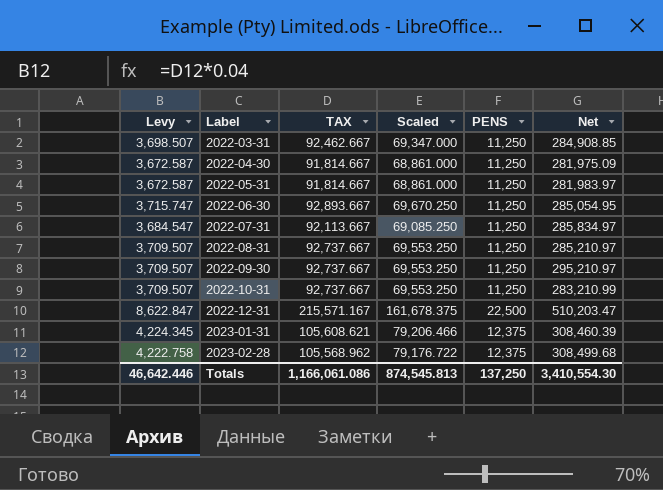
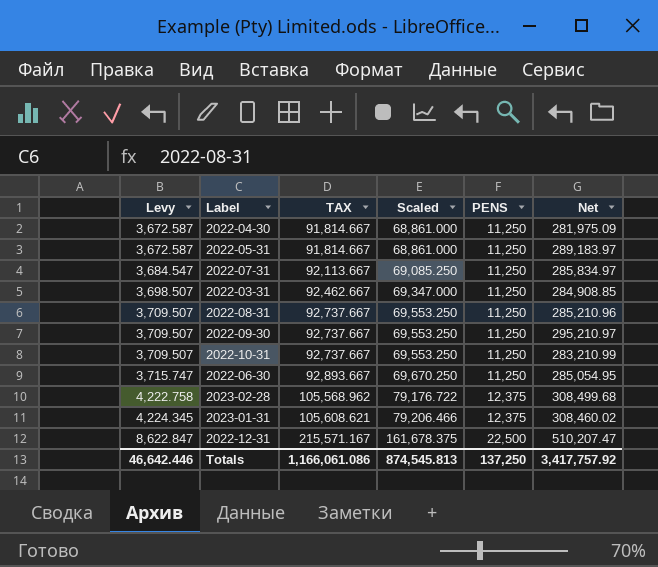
row order: Label ascending -> Levy ascending
2022-05-31 | Net: 281,983.97 -> 289,183.97
2022-08-31 | Net: 285,210.97 -> 285,210.96
2023-01-31 | Net: 308,460.39 -> 308,460.02
2022-12-31 | Net: 510,203.47 -> 510,207.47
Totals | Net: 3,410,554.30 -> 3,417,757.92

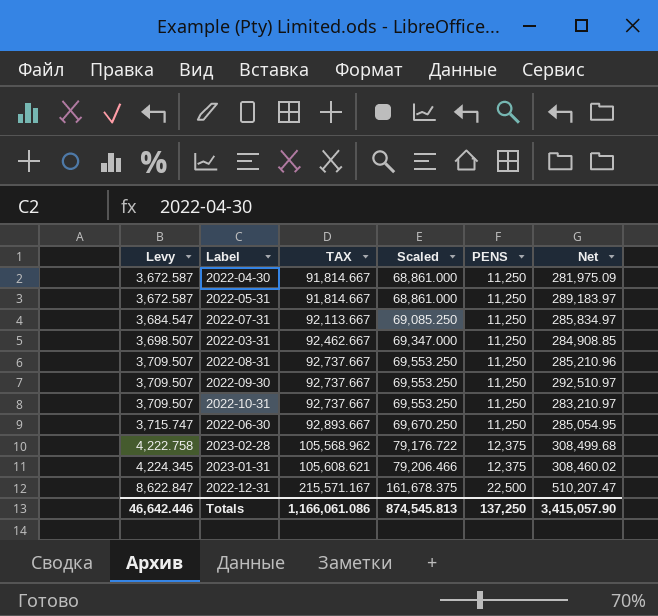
2022-09-30 | Net: 295,210.97 -> 292,510.97
2022-10-31 | Net: 283,210.99 -> 283,210.97
Totals | Net: 3,417,757.92 -> 3,415,057.90

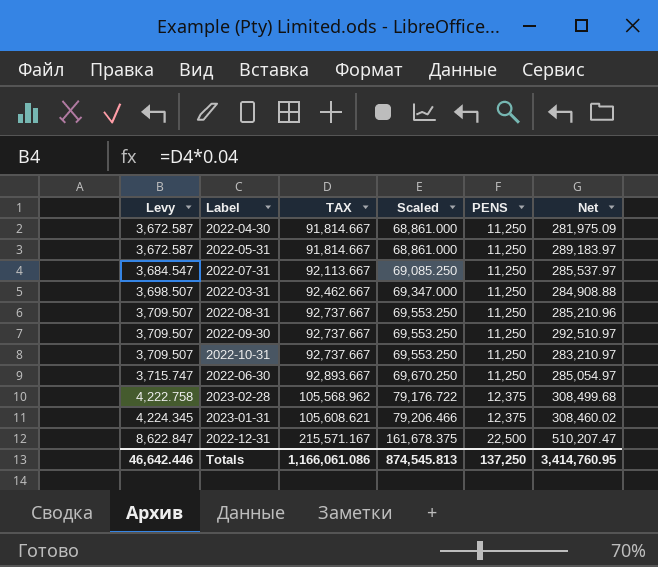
2022-07-31 | Net: 285,834.97 -> 285,537.97
2022-03-31 | Net: 284,908.85 -> 284,908.88
2022-06-30 | Net: 285,054.95 -> 285,054.97
Totals | Net: 3,415,057.90 -> 3,414,760.95

